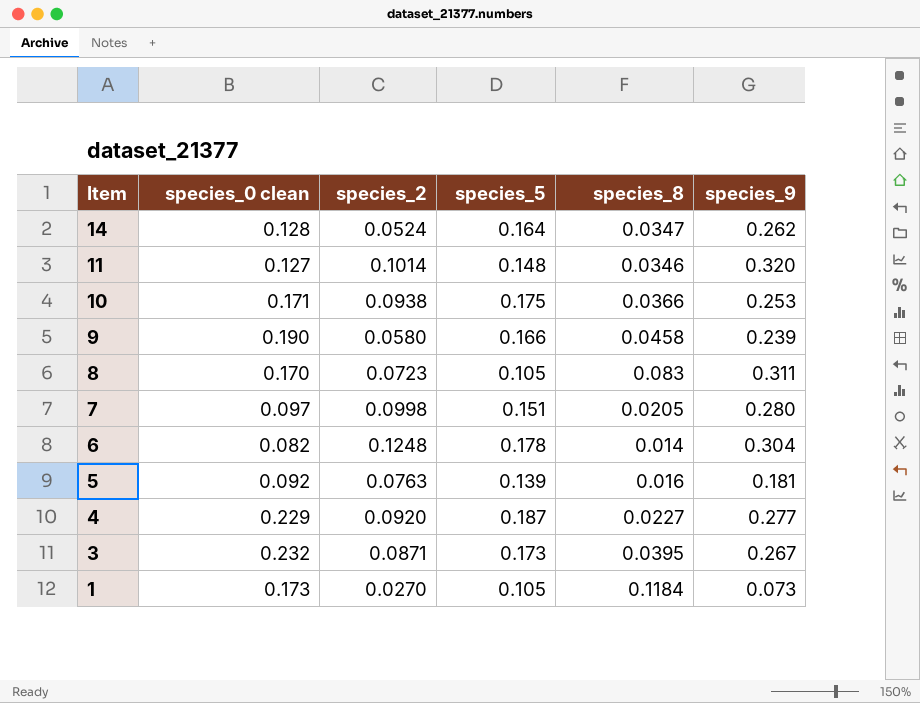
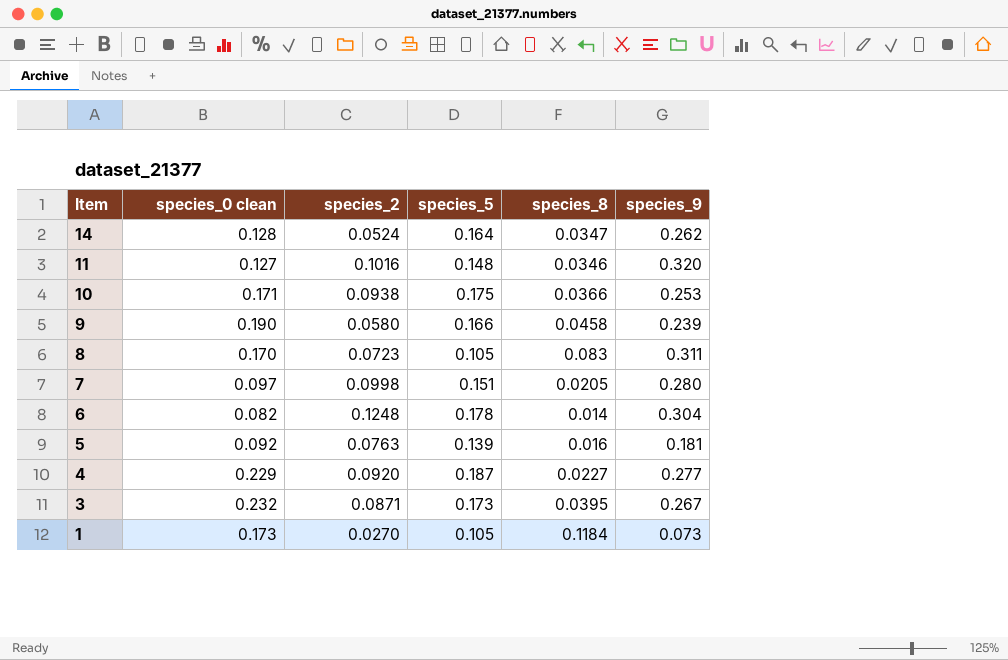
11 | species_2: 0.1014 -> 0.1016

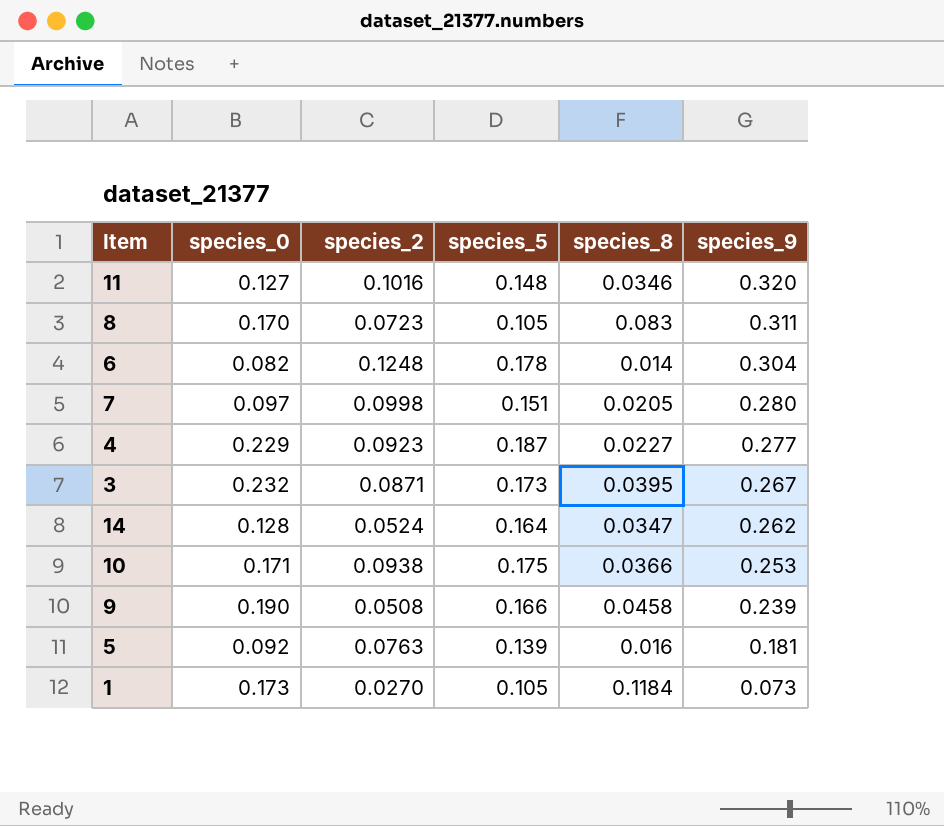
row order: Item descending -> species_9 descending
column name: species_0 clean -> species_0
4 | species_2: 0.0920 -> 0.0923
9 | species_2: 0.0580 -> 0.0508

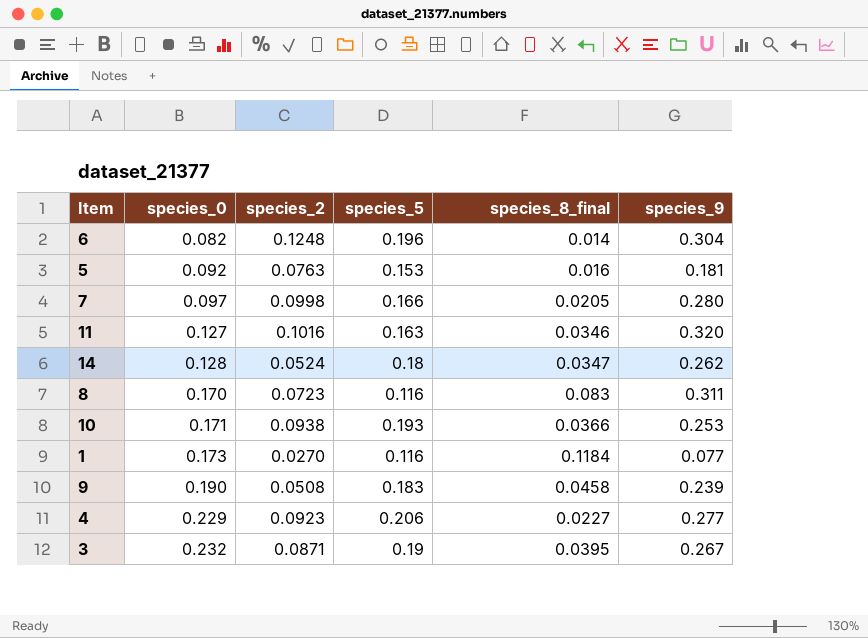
row order: species_9 descending -> species_0 ascending
column name: species_8 -> species_8_final
6 | species_5: 0.178 -> 0.196
5 | species_5: 0.139 -> 0.153
7 | species_5: 0.151 -> 0.166
11 | species_5: 0.148 -> 0.163
14 | species_5: 0.164 -> 0.18
8 | species_5: 0.105 -> 0.116
10 | species_5: 0.175 -> 0.193
1 | species_5: 0.105 -> 0.116
1 | species_9: 0.073 -> 0.077
9 | species_5: 0.166 -> 0.183
4 | species_5: 0.187 -> 0.206
3 | species_5: 0.173 -> 0.19

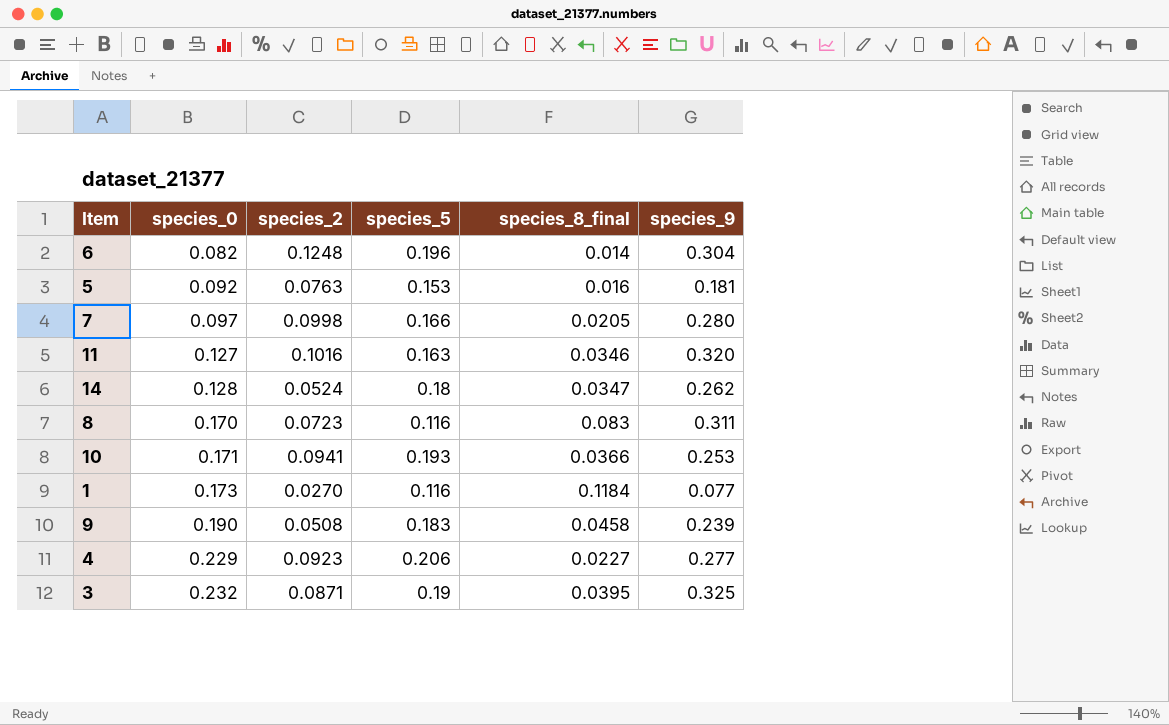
10 | species_2: 0.0938 -> 0.0941
3 | species_9: 0.267 -> 0.325

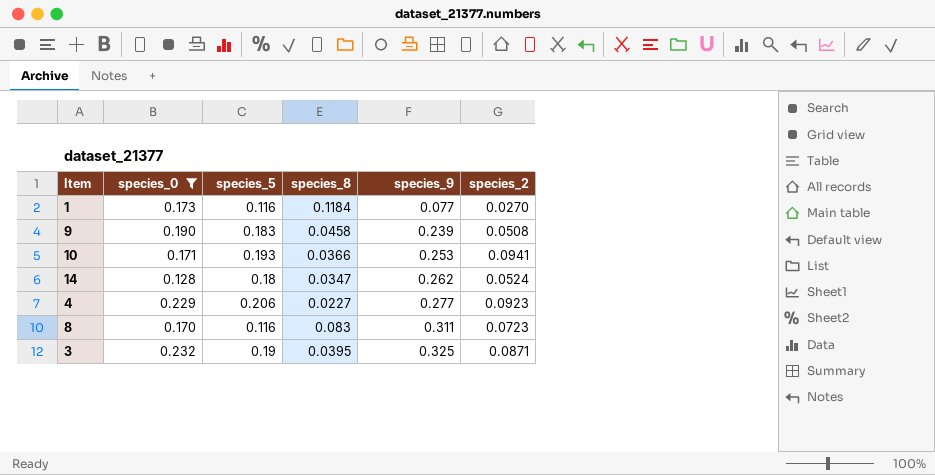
filter: none -> species_0 >= 0.128
row order: species_0 ascending -> species_9 ascending
column name: species_8_final -> species_8
column species_2 | position: 3 -> 6

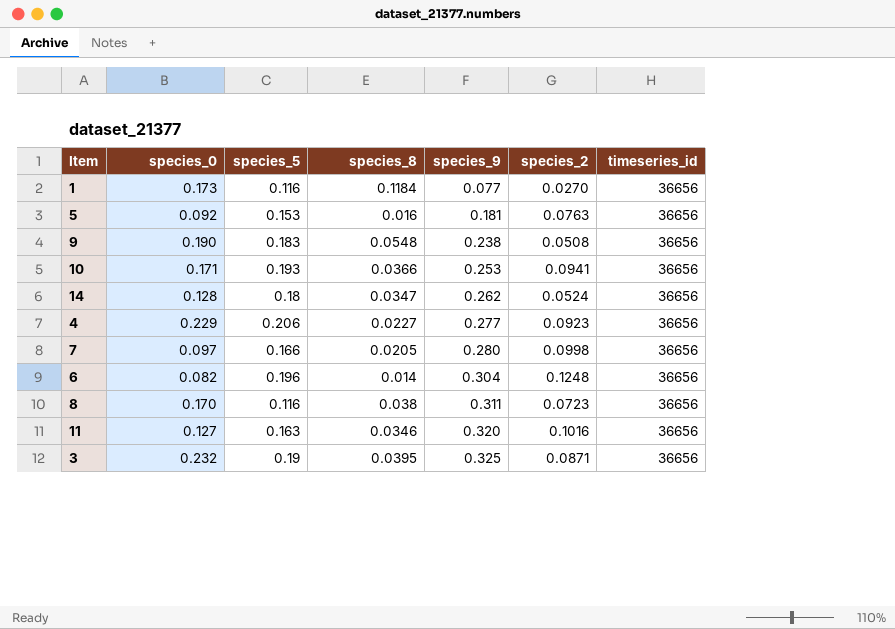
filter: species_0 >= 0.128 -> none
column timeseries_id | position: none -> 7
9 | species_8: 0.0458 -> 0.0548
9 | species_9: 0.239 -> 0.238
8 | species_8: 0.083 -> 0.038

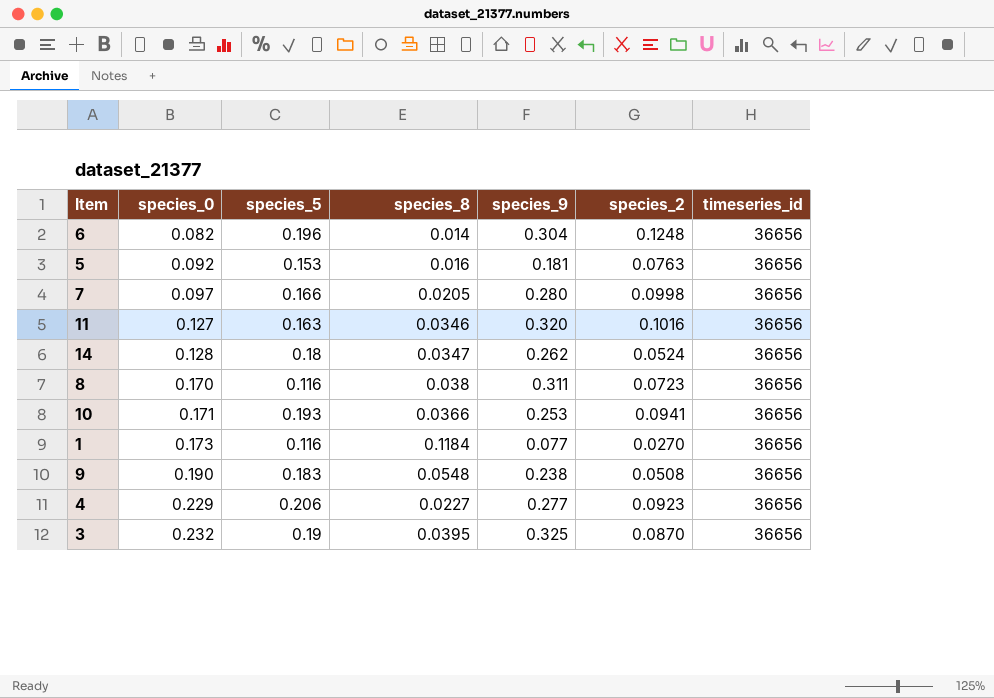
row order: species_9 ascending -> species_0 ascending
3 | species_2: 0.0871 -> 0.0870

